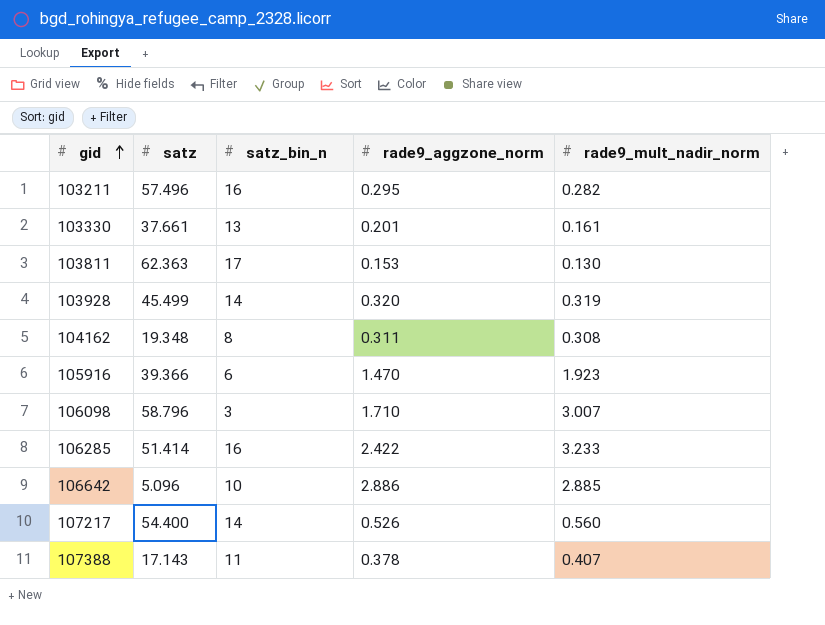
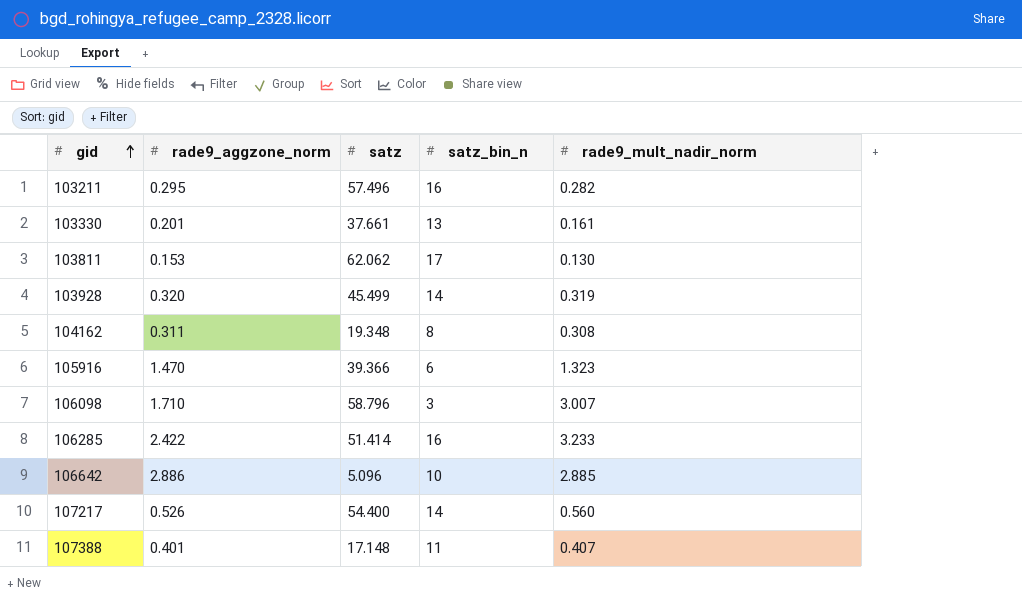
column rade9_aggzone_norm | position: 4 -> 2
103811 | satz: 62.363 -> 62.062
105916 | rade9_mult_nadir_norm: 1.923 -> 1.323
107388 | rade9_aggzone_norm: 0.378 -> 0.401
107388 | satz: 17.143 -> 17.148

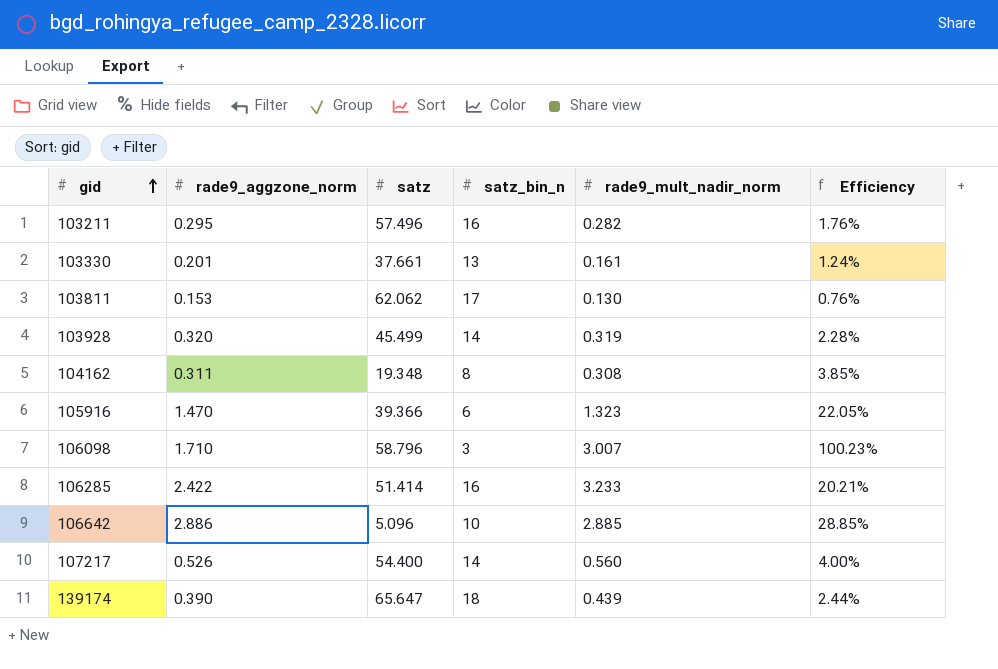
column Efficiency | formula: none -> [rade9_mult_nadir_norm] / [satz_bin_n]
row 107388: 0.401 | 17.148 | 11 | 0.407 -> none
row 139174: none -> 0.390 | 65.647 | 18 | 0.439 | 2.44%

